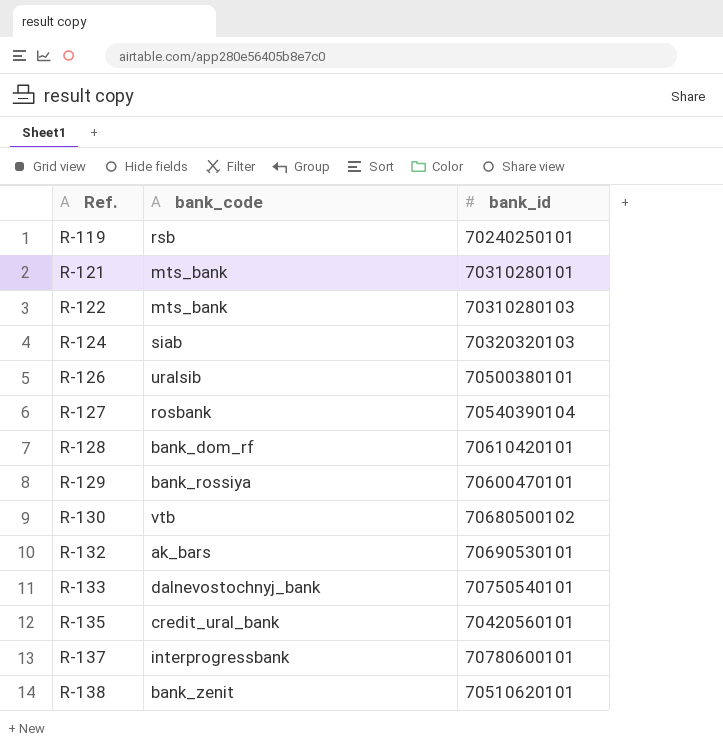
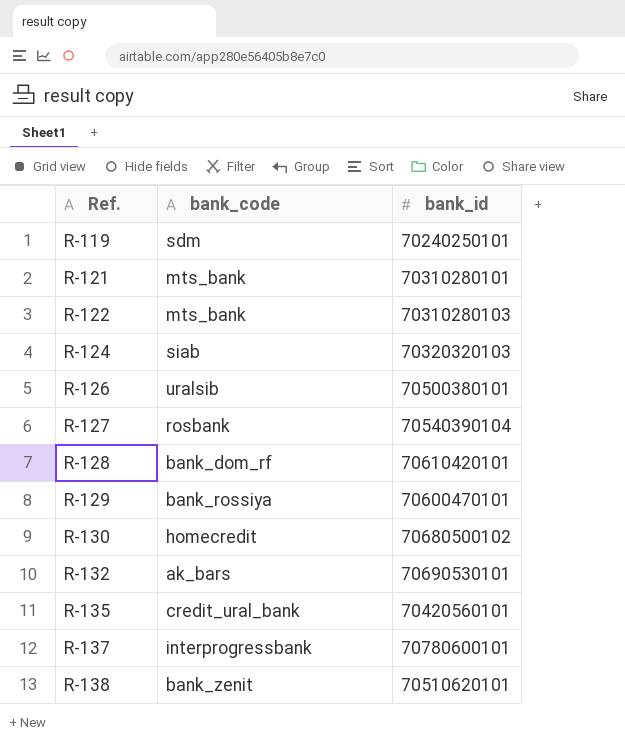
row R-133: dalnevostochnyj_bank | 70750540101 -> none
R-119 | bank_code: rsb -> sdm
R-130 | bank_code: vtb -> homecredit

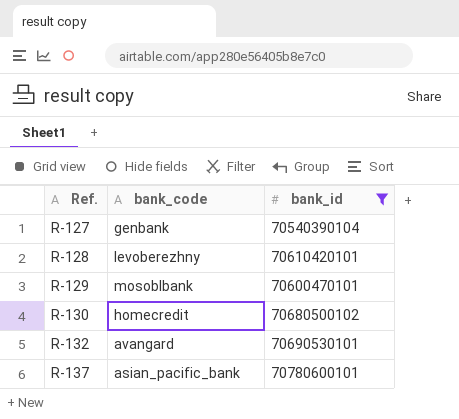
filter: none -> bank_id >= 70540390104
R-127 | bank_code: rosbank -> genbank
R-128 | bank_code: bank_dom_rf -> levoberezhny
R-129 | bank_code: bank_rossiya -> mosoblbank
R-132 | bank_code: ak_bars -> avangard
R-137 | bank_code: interprogressbank -> asian_pacific_bank

